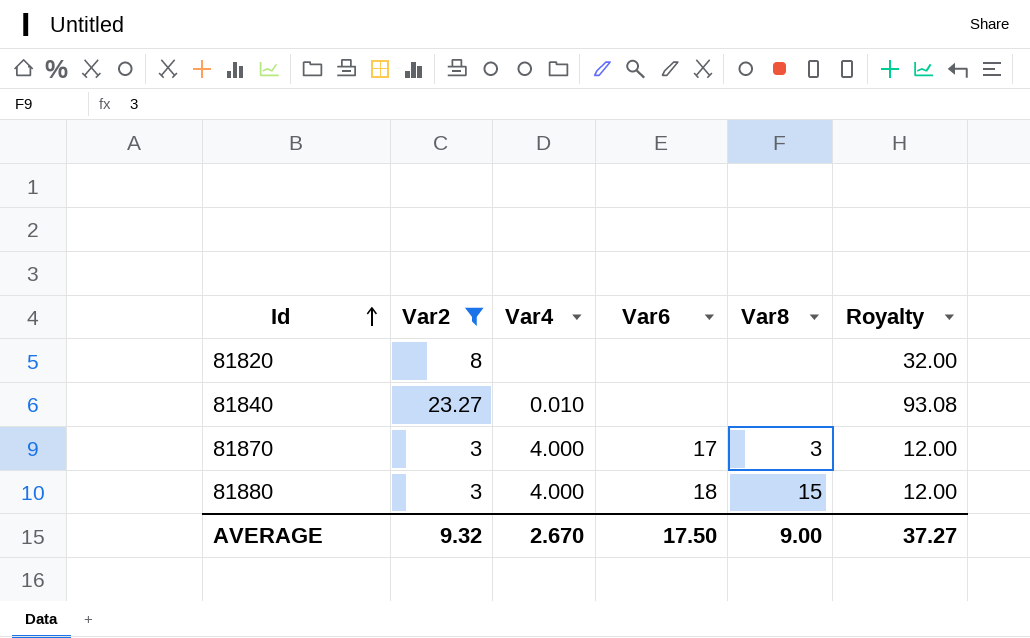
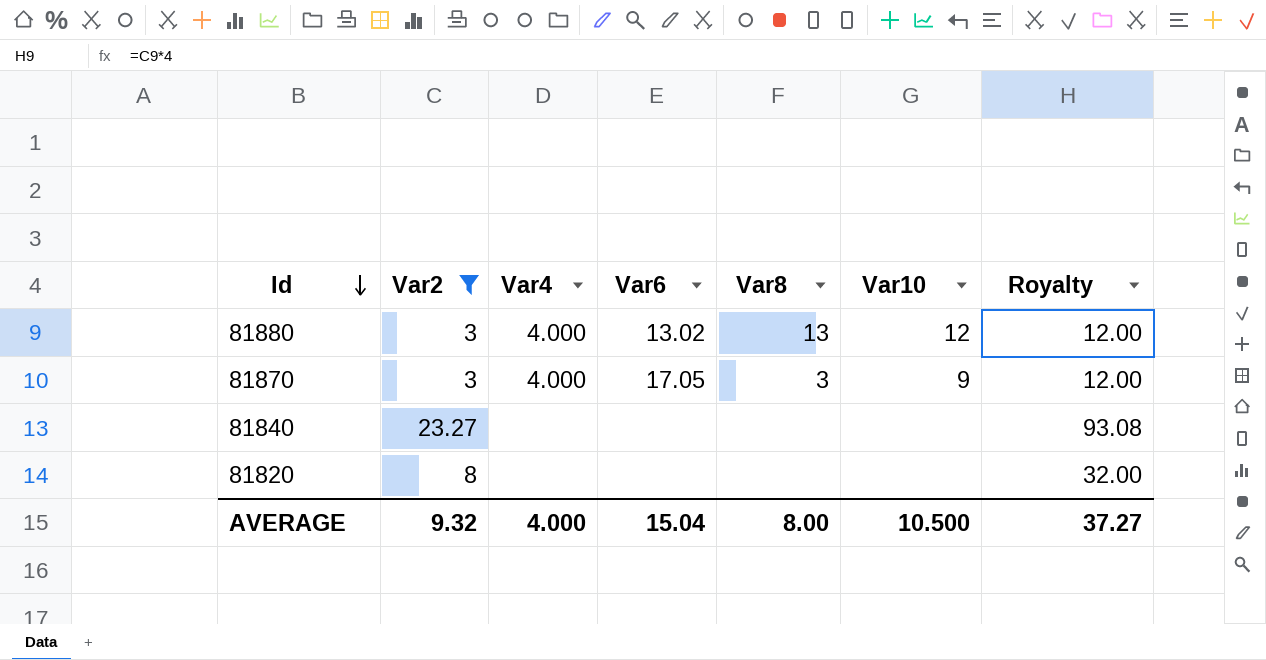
row order: Id ascending -> Id descending
column Var10 | position: none -> 6
81880 | Var6: 18 -> 13.02
81880 | Var8: 15 -> 13
81870 | Var6: 17 -> 17.05
81840 | Var4: 0.010 -> none
AVERAGE | Var4: 2.670 -> 4.000
AVERAGE | Var6: 17.50 -> 15.04
AVERAGE | Var8: 9.00 -> 8.00

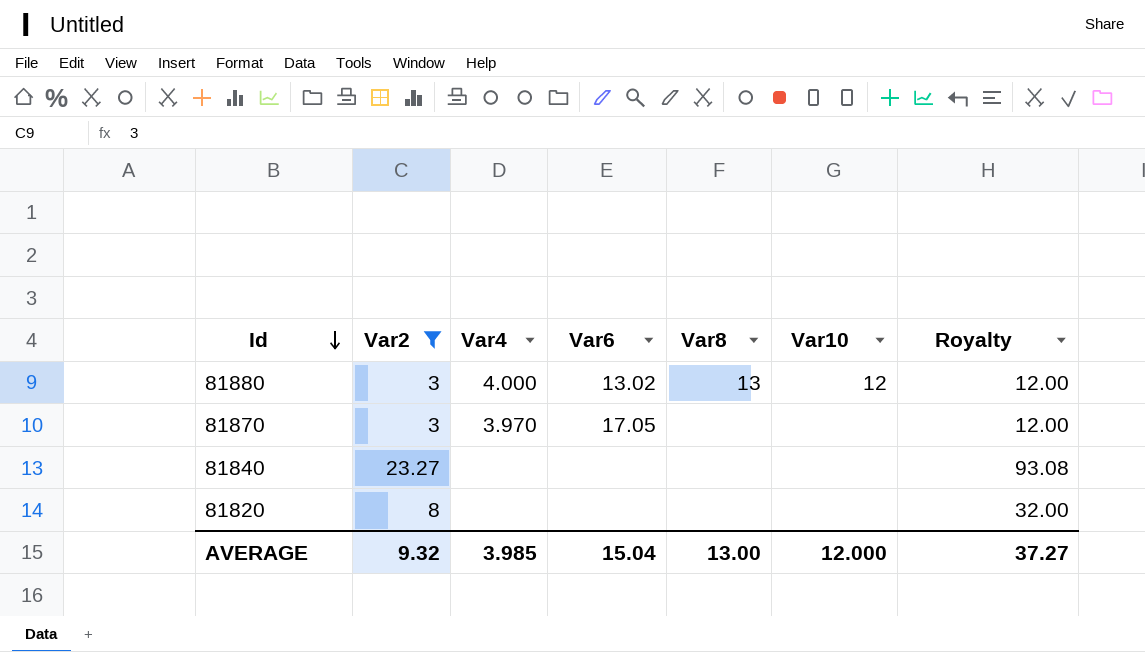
81870 | Var4: 4.000 -> 3.970
81870 | Var8: 3 -> none
81870 | Var10: 9 -> none
AVERAGE | Var4: 4.000 -> 3.985
AVERAGE | Var8: 8.00 -> 13.00
AVERAGE | Var10: 10.500 -> 12.000

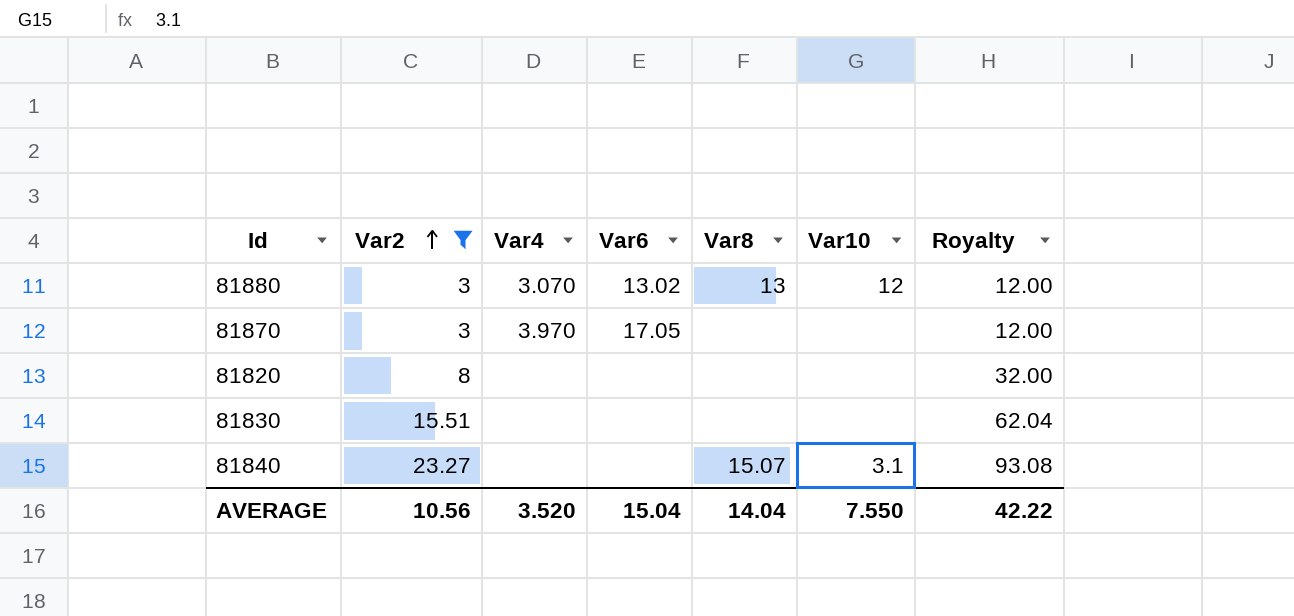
row order: Id descending -> Var2 ascending
81880 | Var4: 4.000 -> 3.070
row 81830: none -> 15.51 | none | none | none | none | 62.04
81840 | Var8: none -> 15.07
81840 | Var10: none -> 3.1
AVERAGE | Var2: 9.32 -> 10.56
AVERAGE | Var4: 3.985 -> 3.520
AVERAGE | Var8: 13.00 -> 14.04
AVERAGE | Var10: 12.000 -> 7.550
AVERAGE | Royalty: 37.27 -> 42.22

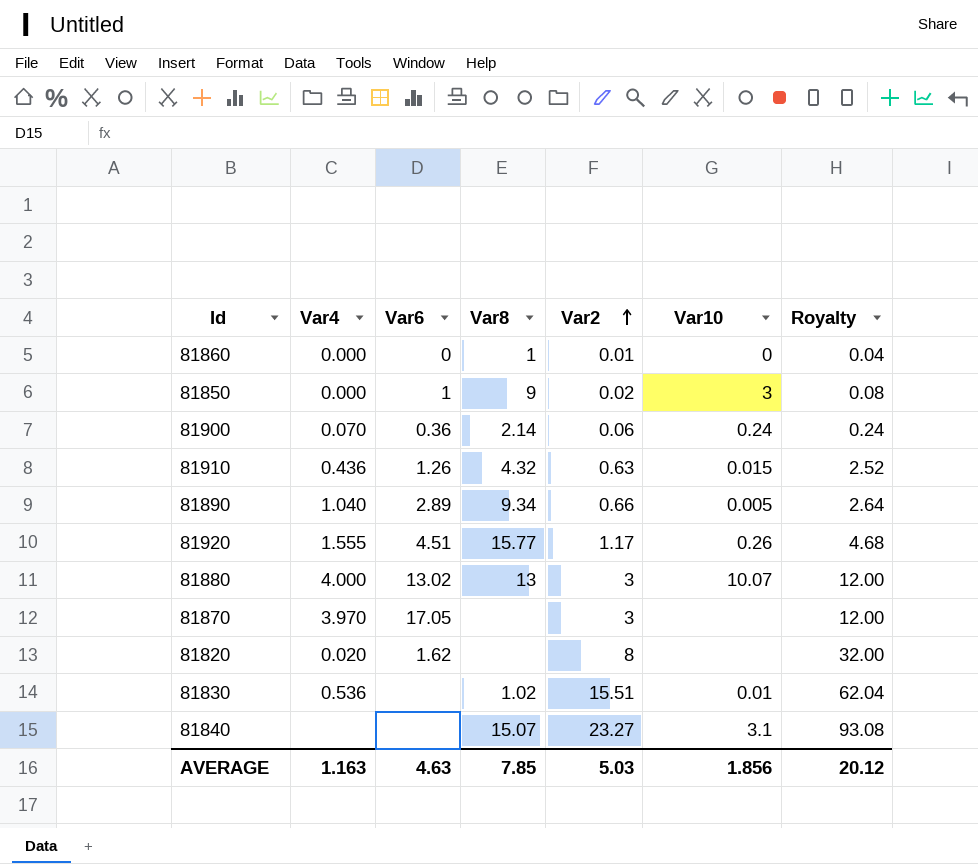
filter: Var2 >= 3 -> none
column Var2 | position: 2 -> 5
81880 | Var4: 3.070 -> 4.000
81880 | Var10: 12 -> 10.07
81820 | Var4: none -> 0.020
81820 | Var6: none -> 1.62
81830 | Var4: none -> 0.536
81830 | Var8: none -> 1.02
81830 | Var10: none -> 0.01
AVERAGE | Var4: 3.520 -> 1.163
AVERAGE | Var6: 15.04 -> 4.63
AVERAGE | Var8: 14.04 -> 7.85
AVERAGE | Var2: 10.56 -> 5.03
AVERAGE | Var10: 7.550 -> 1.856
AVERAGE | Royalty: 42.22 -> 20.12

